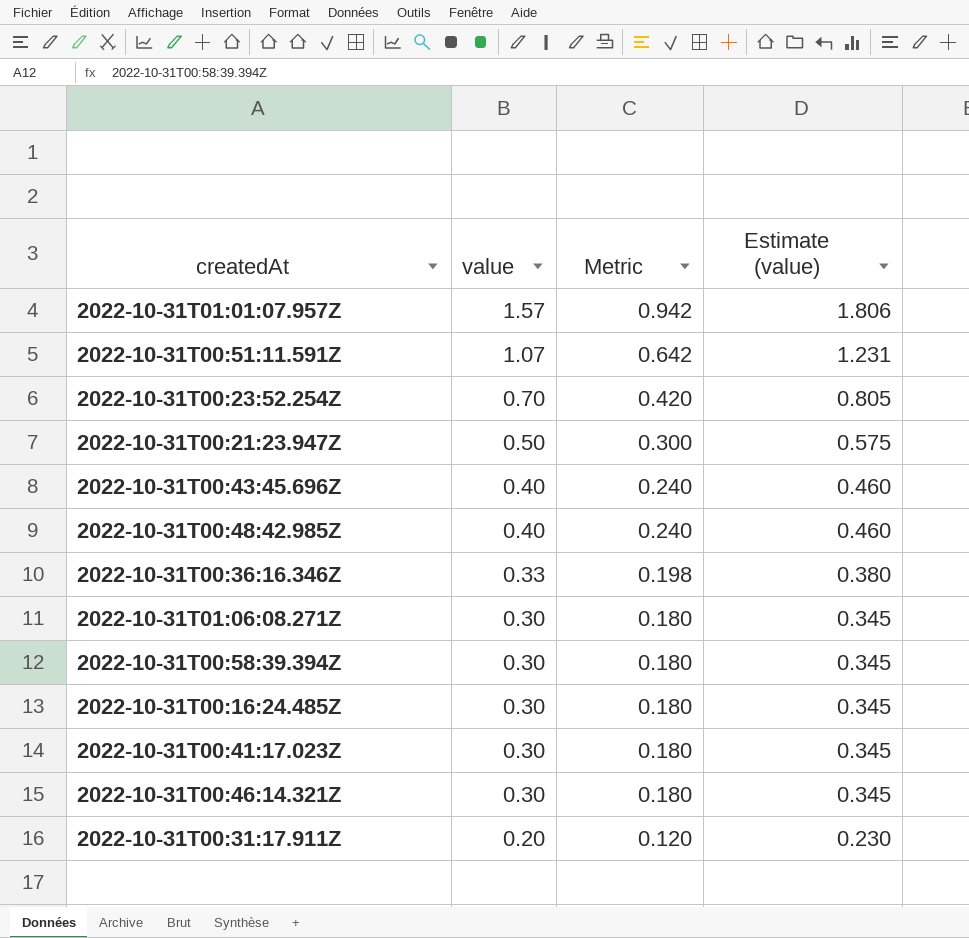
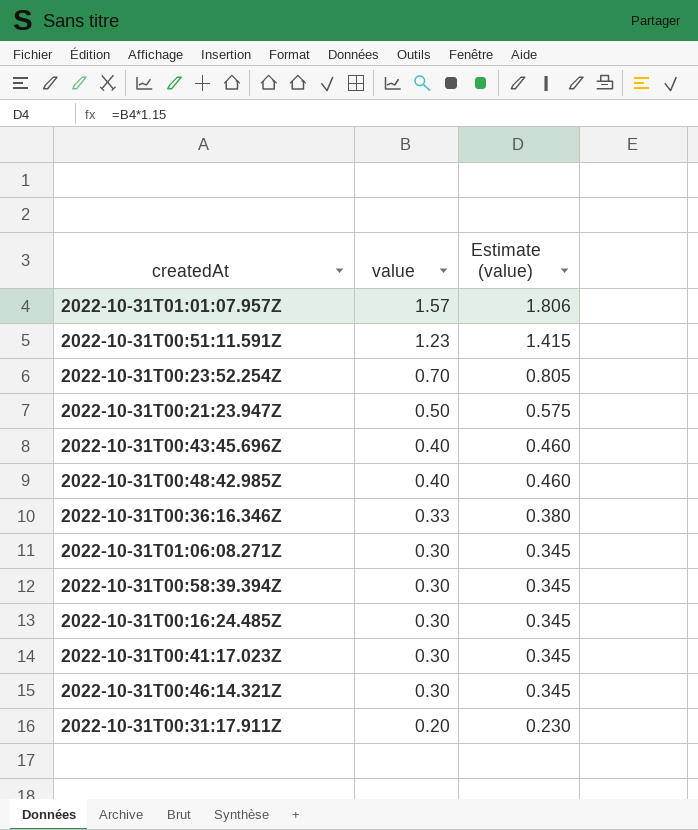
column Metric | formula: [value] * 0.6 -> none
2022-10-31T00:51:11.591Z | value: 1.07 -> 1.23
2022-10-31T00:51:11.591Z | Estimate (value): 1.231 -> 1.415

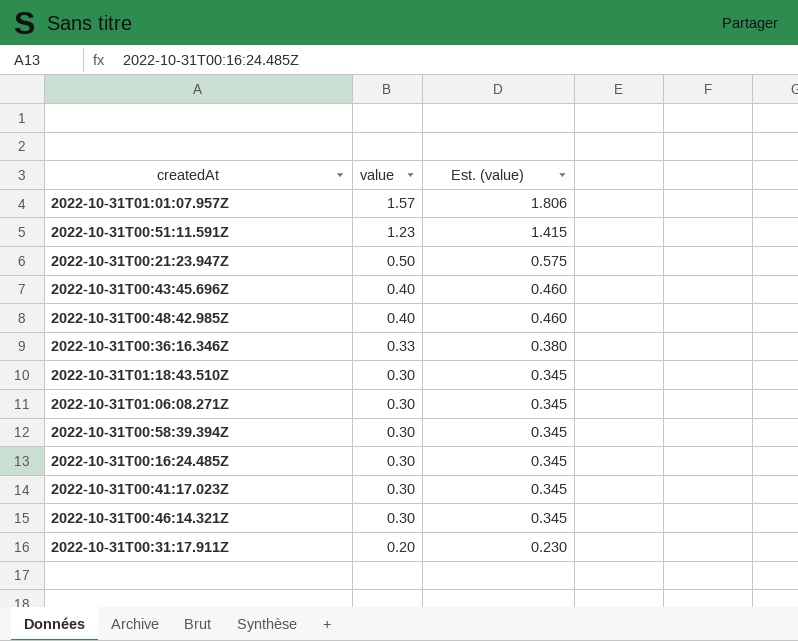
column name: Estimate (value) -> Est. (value)
row 2022-10-31T00:23:52.254Z: 0.70 | 0.805 -> none
row 2022-10-31T01:18:43.510Z: none -> 0.30 | 0.345

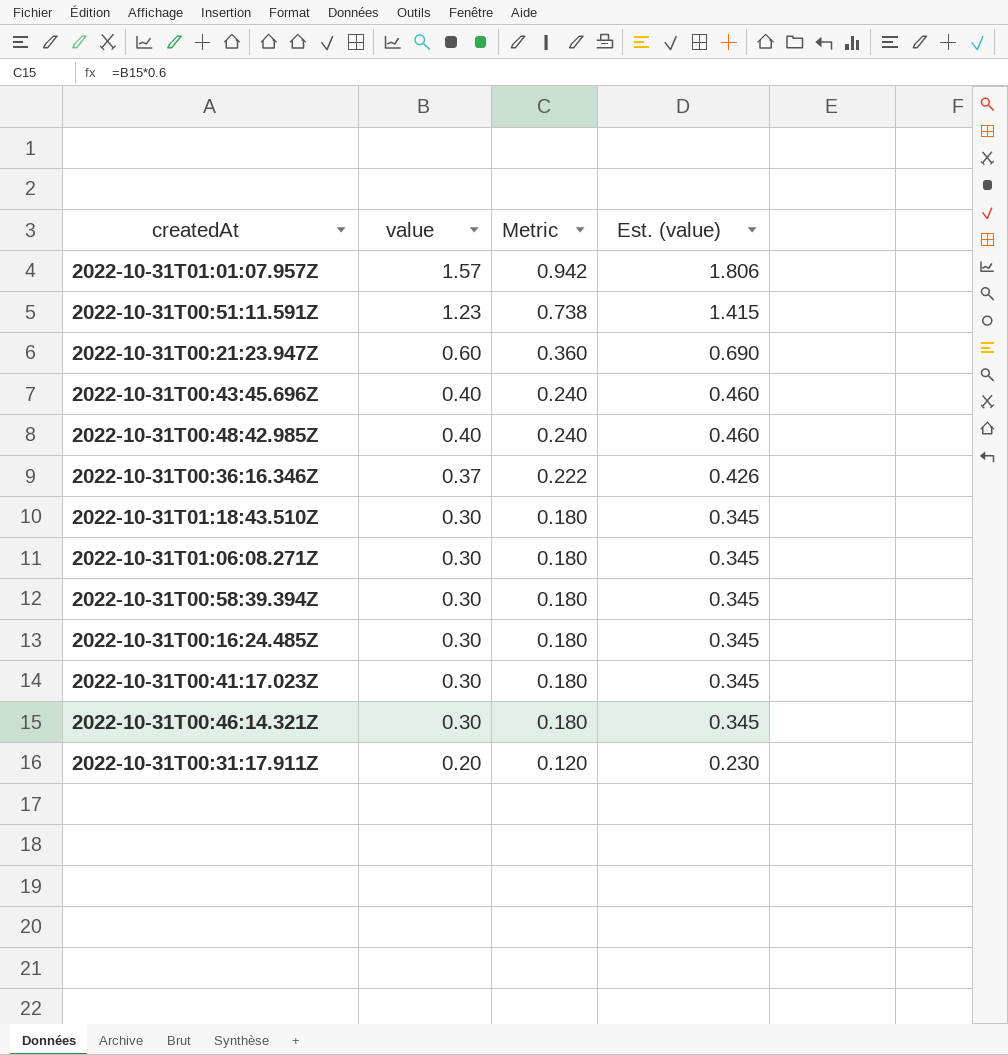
column Metric | formula: none -> [value] * 0.6
2022-10-31T00:21:23.947Z | value: 0.50 -> 0.60
2022-10-31T00:21:23.947Z | Est. (value): 0.575 -> 0.690
2022-10-31T00:36:16.346Z | value: 0.33 -> 0.37
2022-10-31T00:36:16.346Z | Est. (value): 0.380 -> 0.426

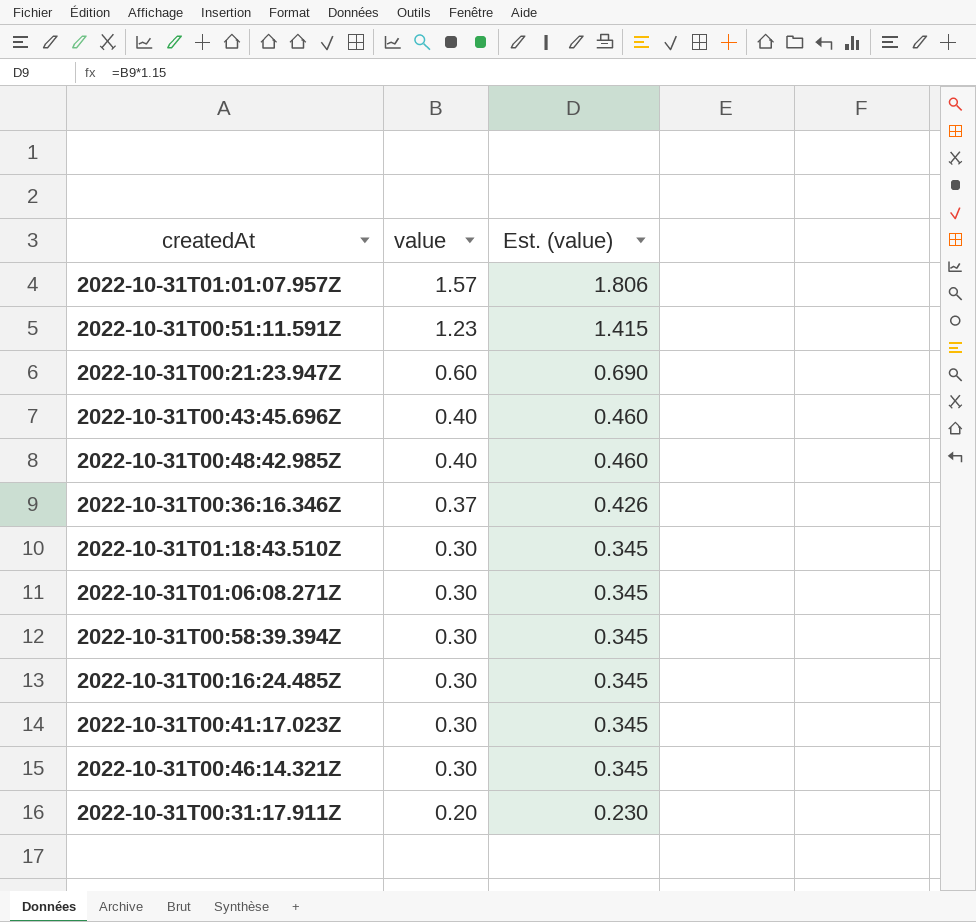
column Metric | formula: [value] * 0.6 -> none

